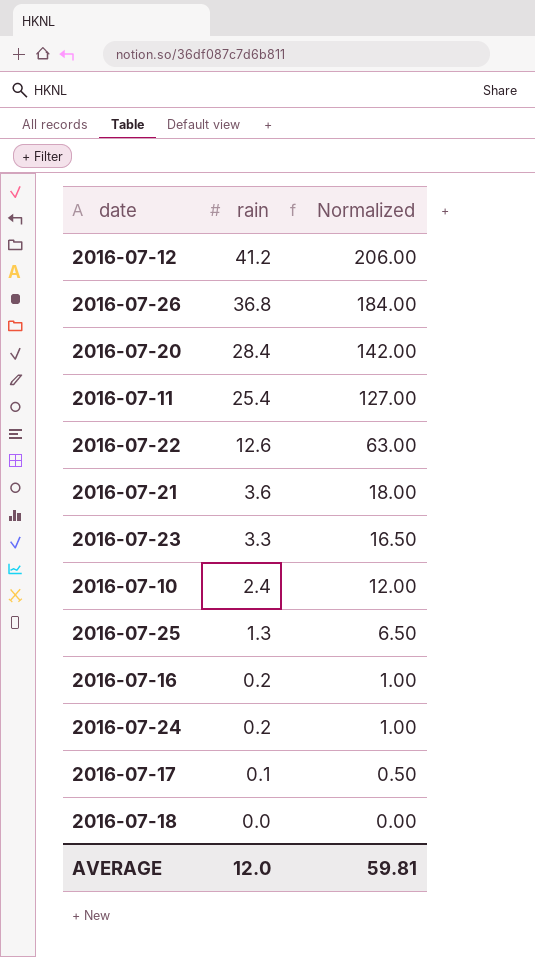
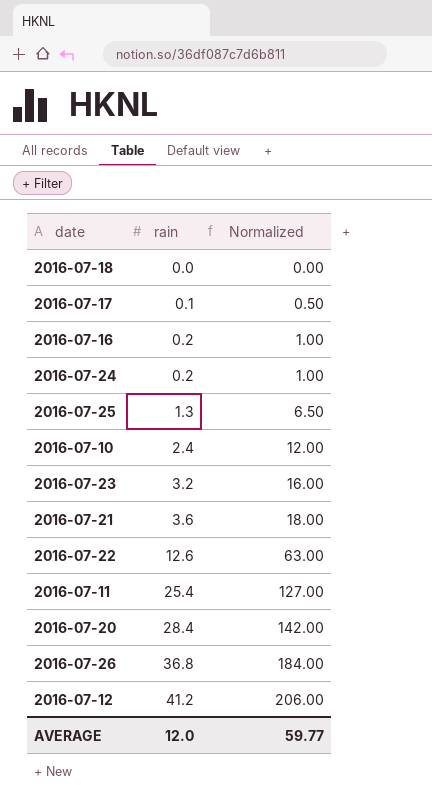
row order: rain descending -> rain ascending
2016-07-23 | rain: 3.3 -> 3.2
2016-07-23 | Normalized: 16.50 -> 16.00
AVERAGE | Normalized: 59.81 -> 59.77

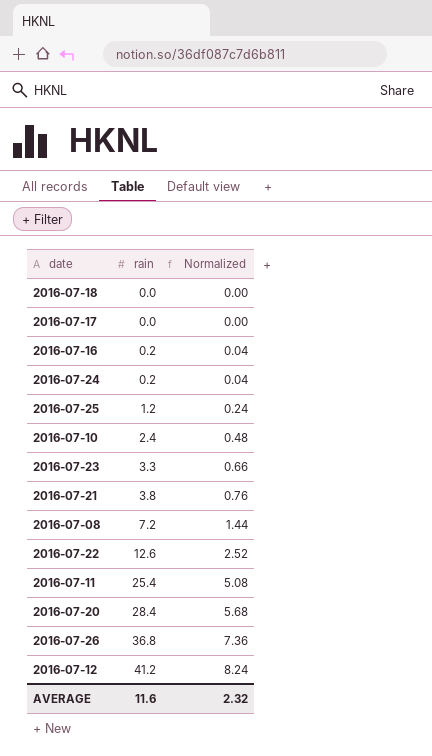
column Normalized | formula: [rain] * 5 -> [rain] * 0.2
2016-07-17 | rain: 0.1 -> 0.0
2016-07-25 | rain: 1.3 -> 1.2
2016-07-23 | rain: 3.2 -> 3.3
2016-07-21 | rain: 3.6 -> 3.8
row 2016-07-08: none -> 7.2 | 1.44
AVERAGE | rain: 12.0 -> 11.6
AVERAGE | Normalized: 59.77 -> 2.32

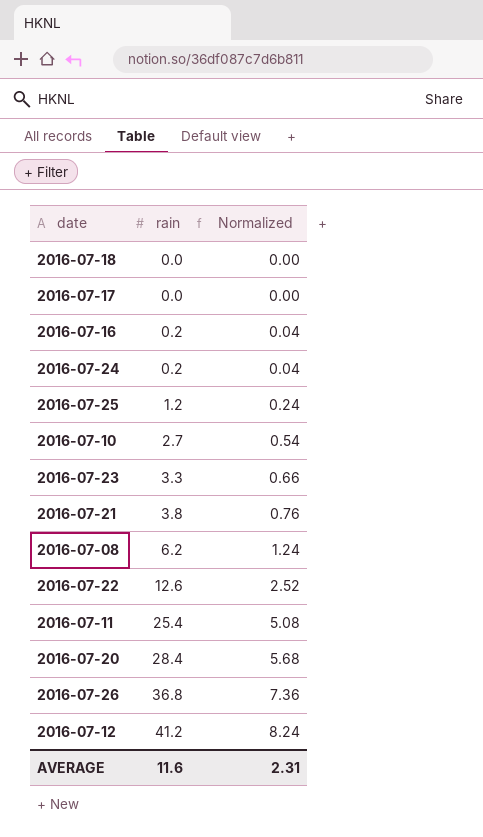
2016-07-10 | rain: 2.4 -> 2.7
2016-07-10 | Normalized: 0.48 -> 0.54
2016-07-08 | rain: 7.2 -> 6.2
2016-07-08 | Normalized: 1.44 -> 1.24
AVERAGE | Normalized: 2.32 -> 2.31

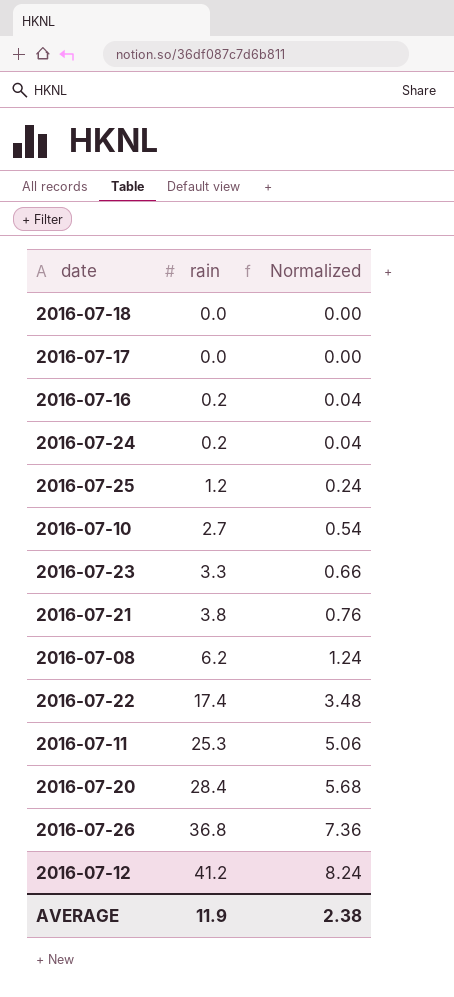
2016-07-22 | rain: 12.6 -> 17.4
2016-07-22 | Normalized: 2.52 -> 3.48
2016-07-11 | rain: 25.4 -> 25.3
2016-07-11 | Normalized: 5.08 -> 5.06
AVERAGE | rain: 11.6 -> 11.9
AVERAGE | Normalized: 2.31 -> 2.38

